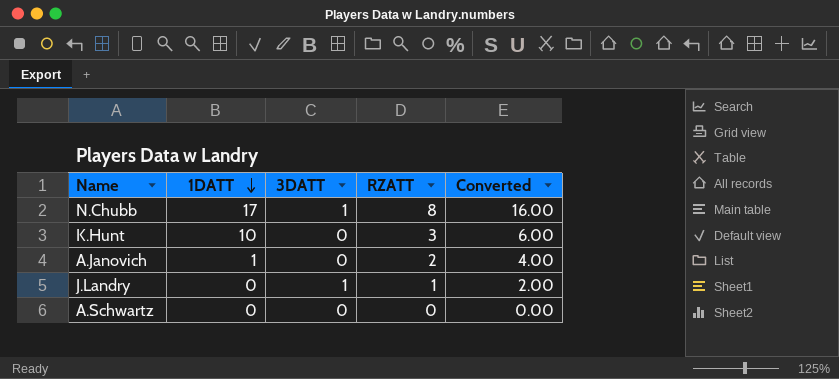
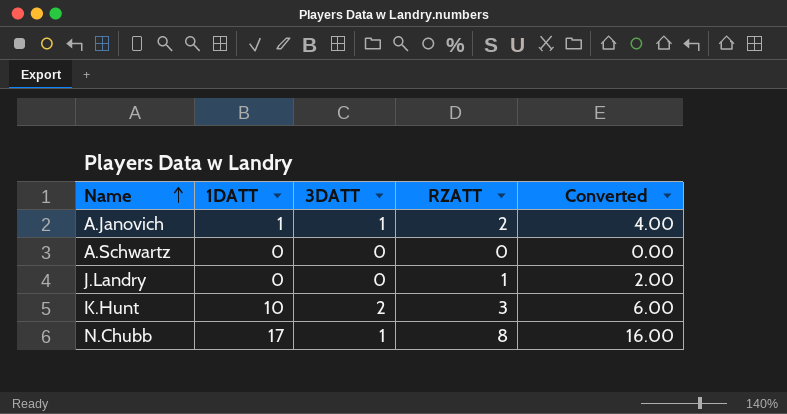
row order: 1DATT descending -> Name ascending
A.Janovich | 3DATT: 0 -> 1
J.Landry | 3DATT: 1 -> 0
K.Hunt | 3DATT: 0 -> 2

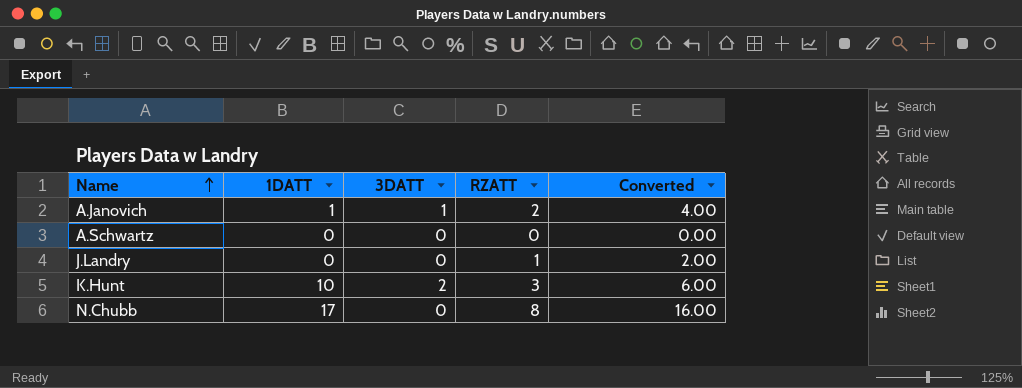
N.Chubb | 3DATT: 1 -> 0

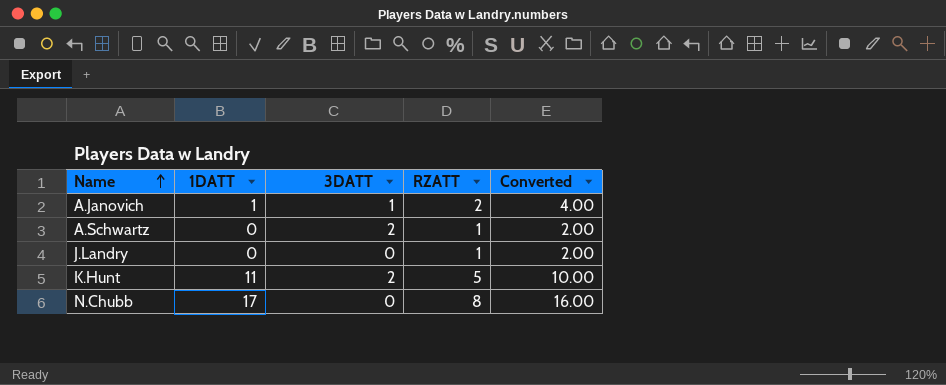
A.Schwartz | 3DATT: 0 -> 2
A.Schwartz | RZATT: 0 -> 1
A.Schwartz | Converted: 0.00 -> 2.00
K.Hunt | 1DATT: 10 -> 11
K.Hunt | RZATT: 3 -> 5
K.Hunt | Converted: 6.00 -> 10.00

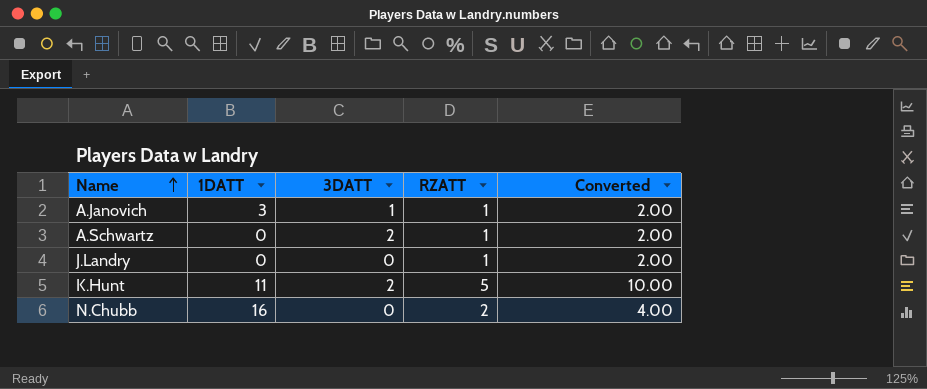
A.Janovich | 1DATT: 1 -> 3
A.Janovich | RZATT: 2 -> 1
A.Janovich | Converted: 4.00 -> 2.00
N.Chubb | 1DATT: 17 -> 16
N.Chubb | RZATT: 8 -> 2
N.Chubb | Converted: 16.00 -> 4.00

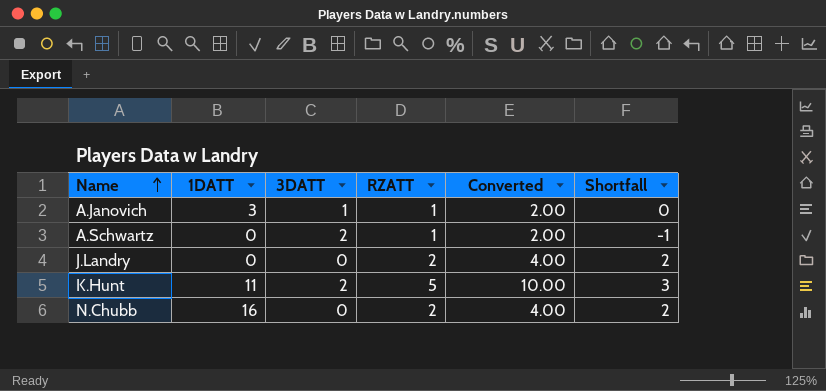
column Shortfall | formula: none -> [RZATT] - [3DATT]
J.Landry | RZATT: 1 -> 2
J.Landry | Converted: 2.00 -> 4.00

